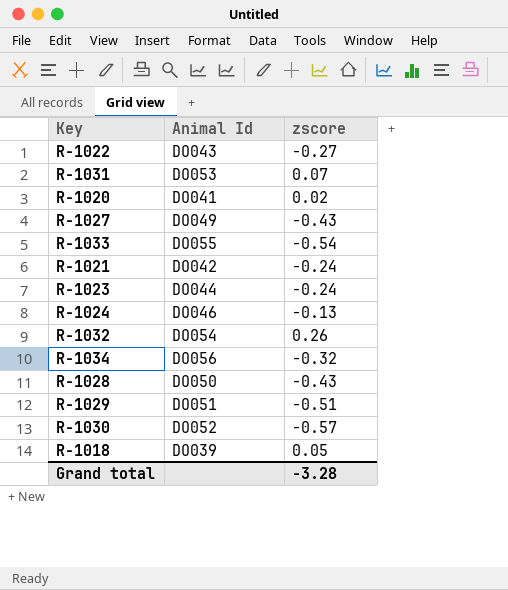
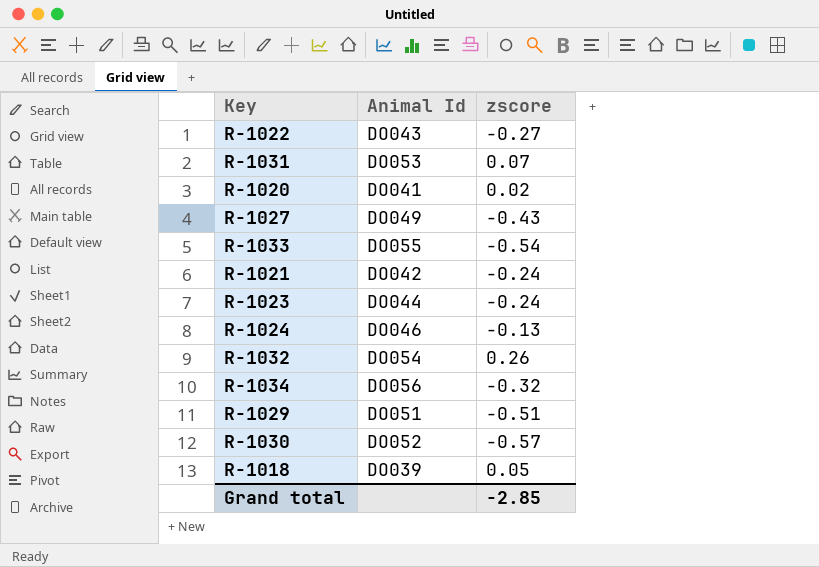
row R-1028: DO050 | -0.43 -> none
Grand total | zscore: -3.28 -> -2.85

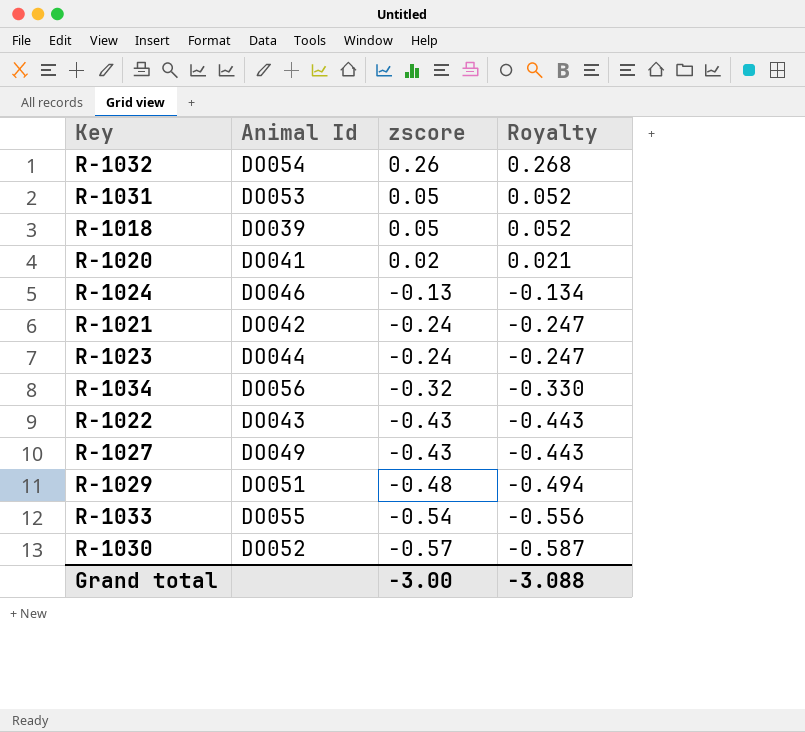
row order: none -> zscore descending
column Royalty | formula: none -> [zscore] * 1.03
R-1031 | zscore: 0.07 -> 0.05
R-1022 | zscore: -0.27 -> -0.43
R-1029 | zscore: -0.51 -> -0.48
Grand total | zscore: -2.85 -> -3.00

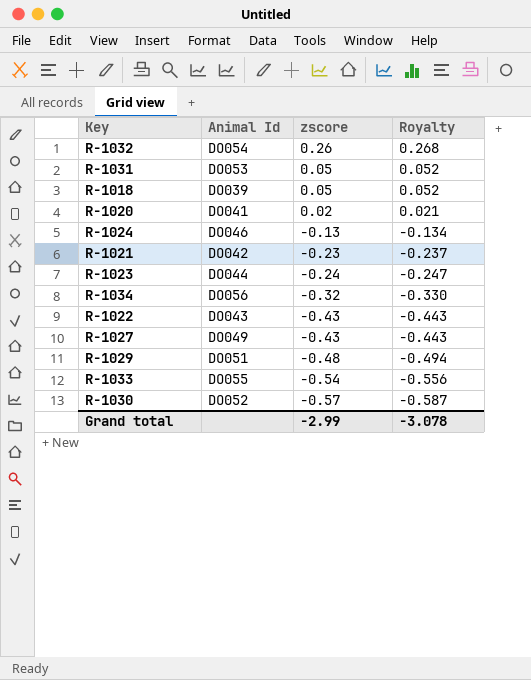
R-1021 | zscore: -0.24 -> -0.23
R-1021 | Royalty: -0.247 -> -0.237
Grand total | zscore: -3.00 -> -2.99
Grand total | Royalty: -3.088 -> -3.078

